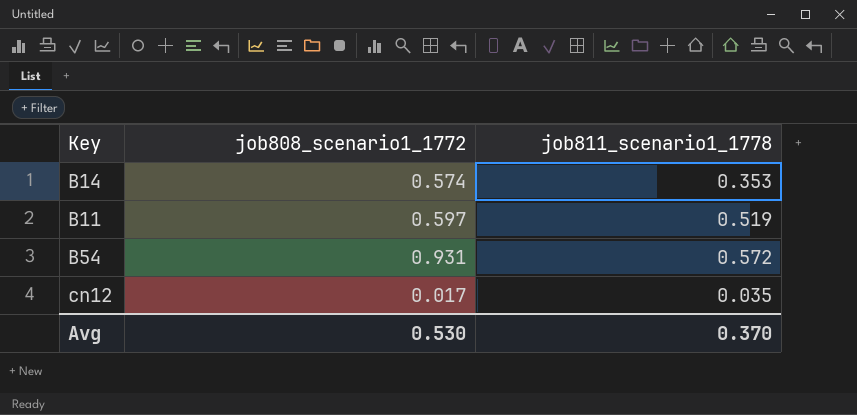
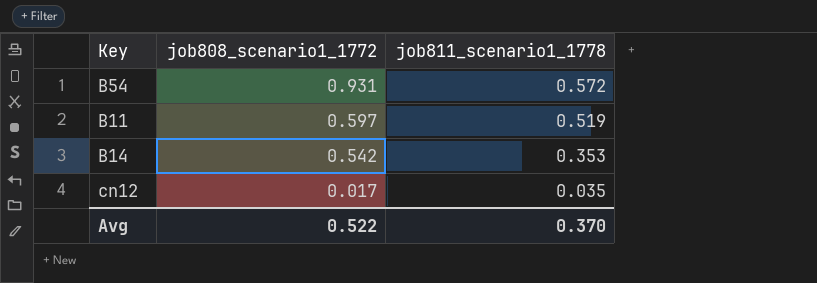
row order: none -> job808_scenario1_1772 descending
B14 | job808_scenario1_1772: 0.574 -> 0.542
Avg | job808_scenario1_1772: 0.530 -> 0.522

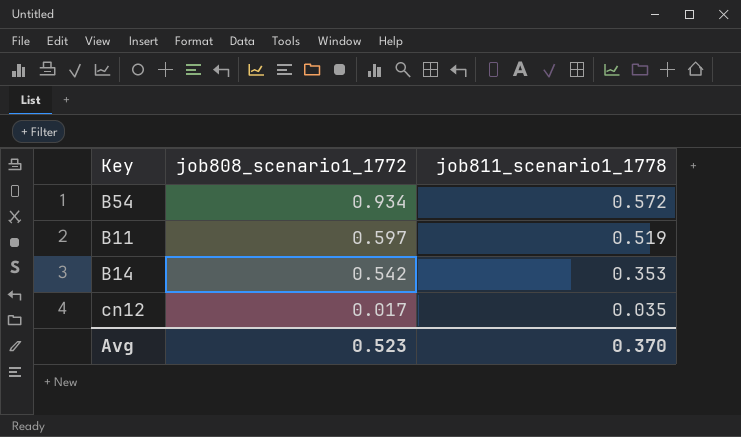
B54 | job808_scenario1_1772: 0.931 -> 0.934
Avg | job808_scenario1_1772: 0.522 -> 0.523

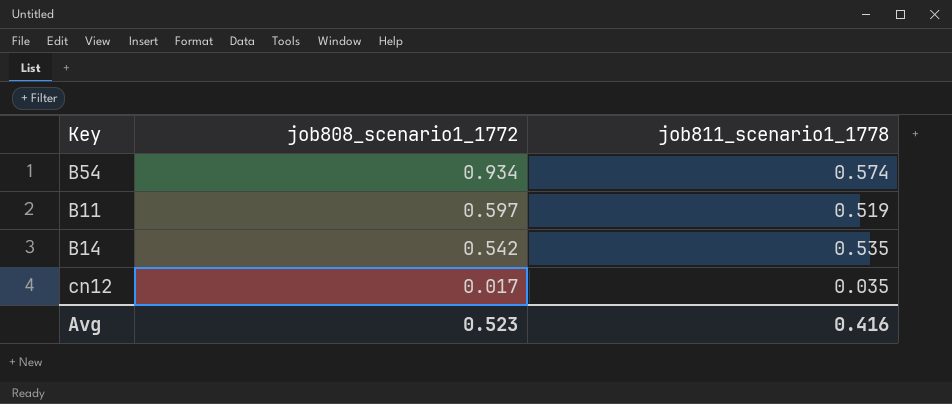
B54 | job811_scenario1_1778: 0.572 -> 0.574
B14 | job811_scenario1_1778: 0.353 -> 0.535
Avg | job811_scenario1_1778: 0.370 -> 0.416

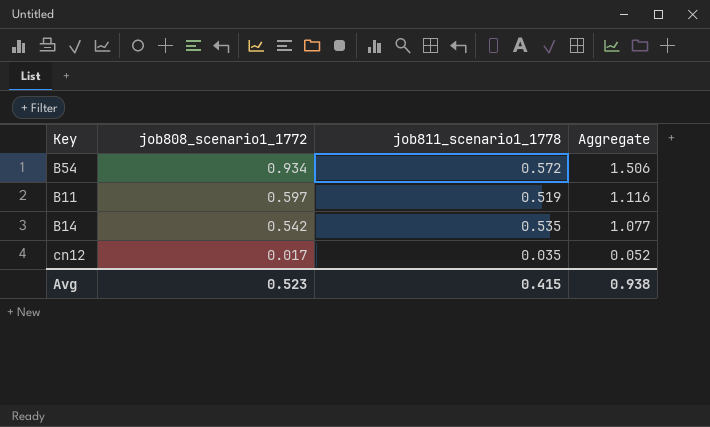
column Aggregate | formula: none -> [job808_scenario1_1772] + [job811_scenario1_1778]
B54 | job811_scenario1_1778: 0.574 -> 0.572
Avg | job811_scenario1_1778: 0.416 -> 0.415

